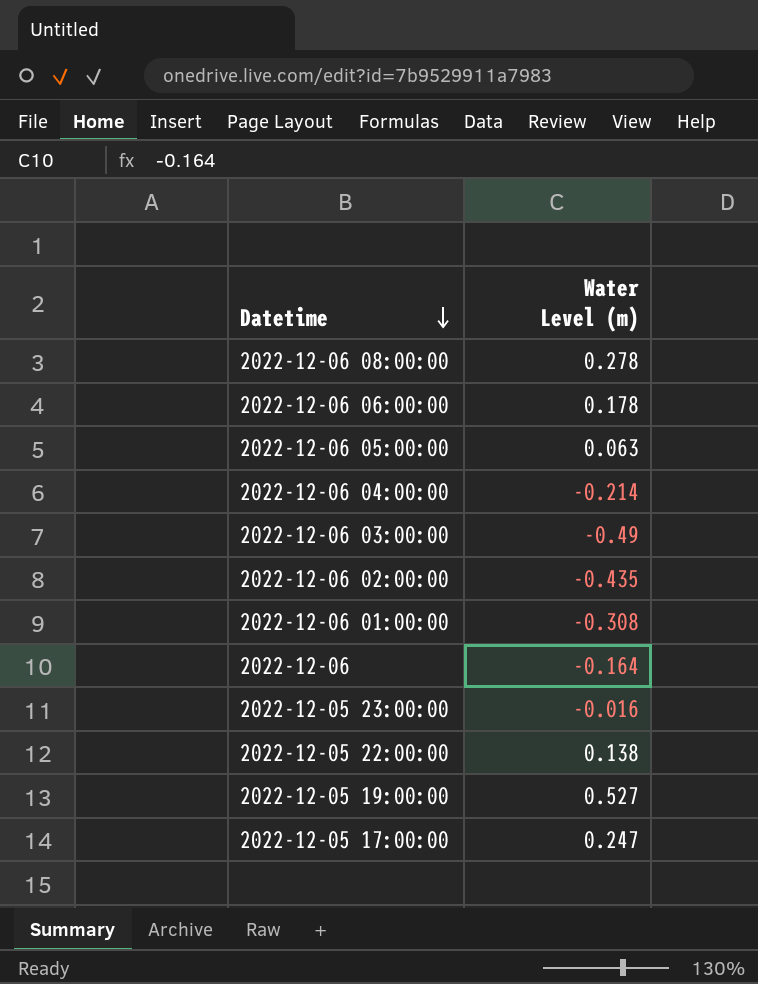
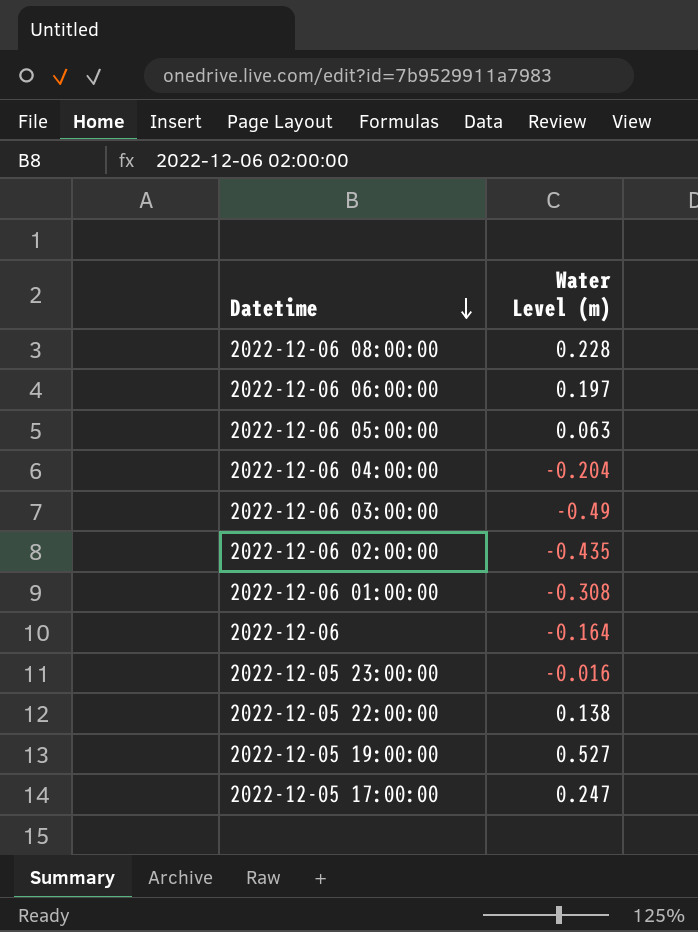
2022-12-06 08:00:00 | Water Level (m): 0.278 -> 0.228
2022-12-06 06:00:00 | Water Level (m): 0.178 -> 0.197
2022-12-06 04:00:00 | Water Level (m): -0.214 -> -0.204

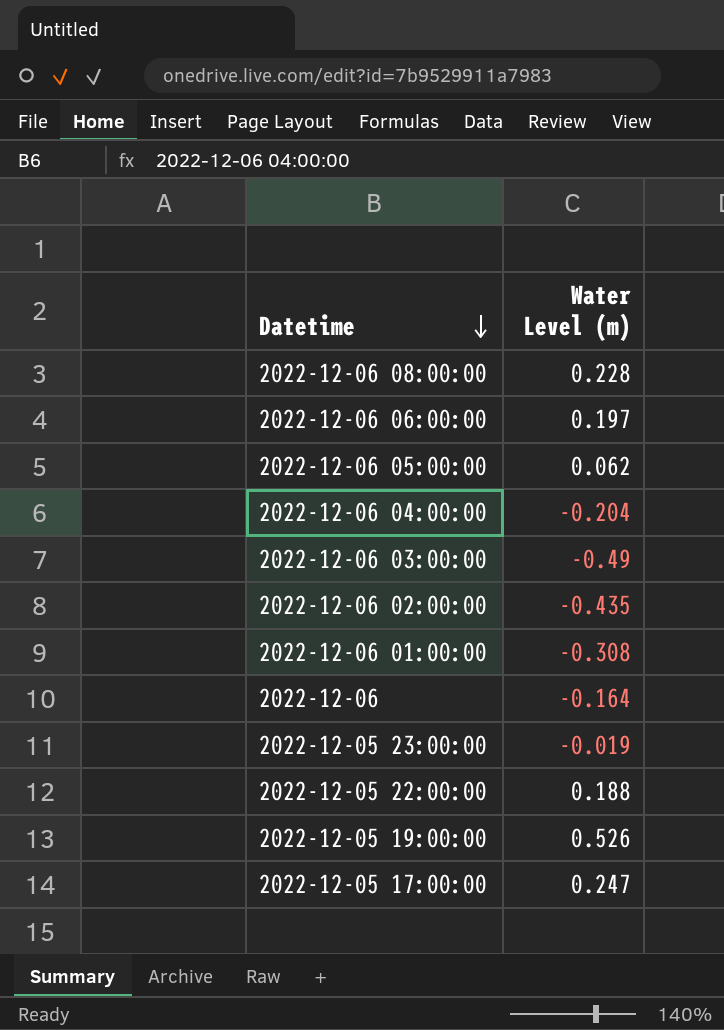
2022-12-06 05:00:00 | Water Level (m): 0.063 -> 0.062
2022-12-05 23:00:00 | Water Level (m): -0.016 -> -0.019
2022-12-05 22:00:00 | Water Level (m): 0.138 -> 0.188
2022-12-05 19:00:00 | Water Level (m): 0.527 -> 0.526

